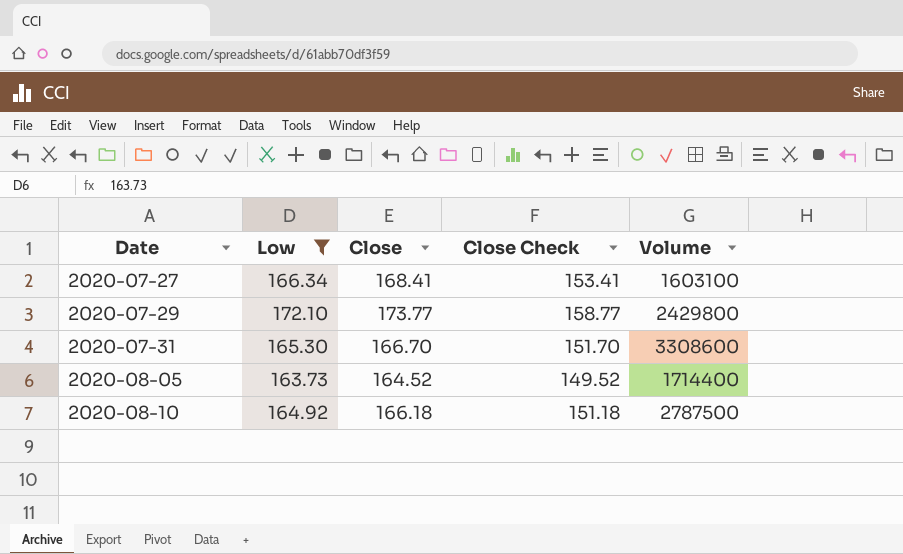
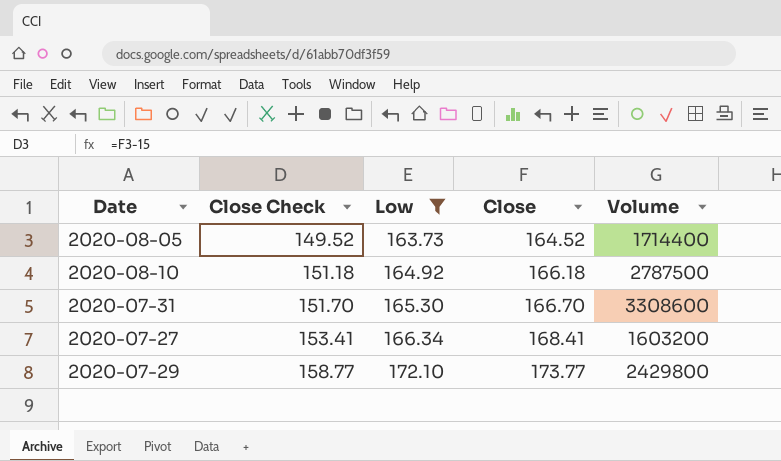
row order: Date ascending -> Close Check ascending
column Close Check | position: 4 -> 2
2020-07-27 | Volume: 1603100 -> 1603200

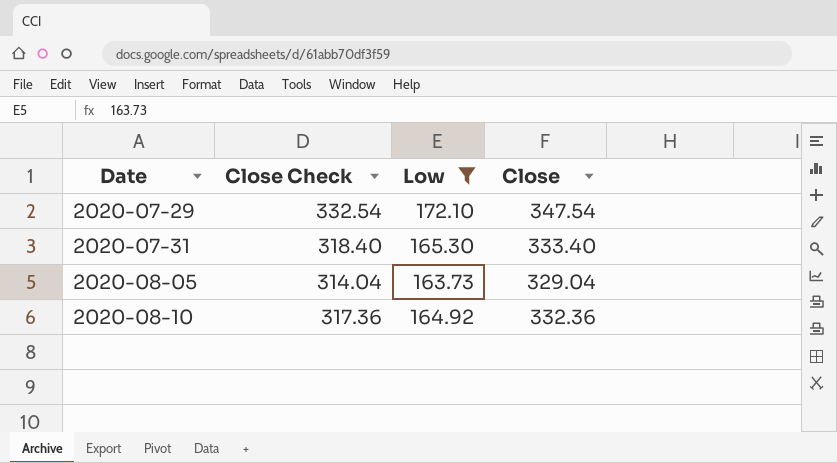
row order: Close Check ascending -> Date ascending
column Volume | position: 5 -> none
row 2020-07-27: 153.41 | 166.34 | 168.41 | 1603200 -> none
2020-07-29 | Close Check: 158.77 -> 332.54
2020-07-29 | Close: 173.77 -> 347.54
2020-07-31 | Close Check: 151.70 -> 318.40
2020-07-31 | Close: 166.70 -> 333.40
2020-08-05 | Close Check: 149.52 -> 314.04
2020-08-05 | Close: 164.52 -> 329.04
2020-08-10 | Close Check: 151.18 -> 317.36
2020-08-10 | Close: 166.18 -> 332.36

